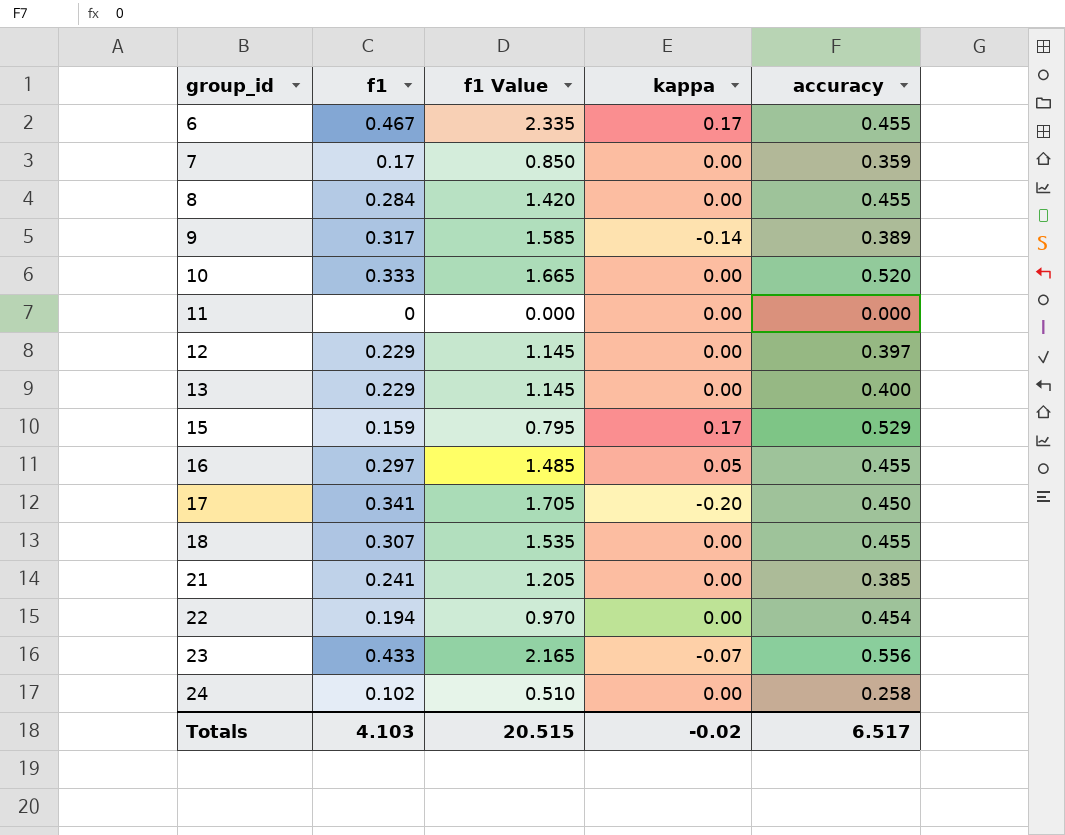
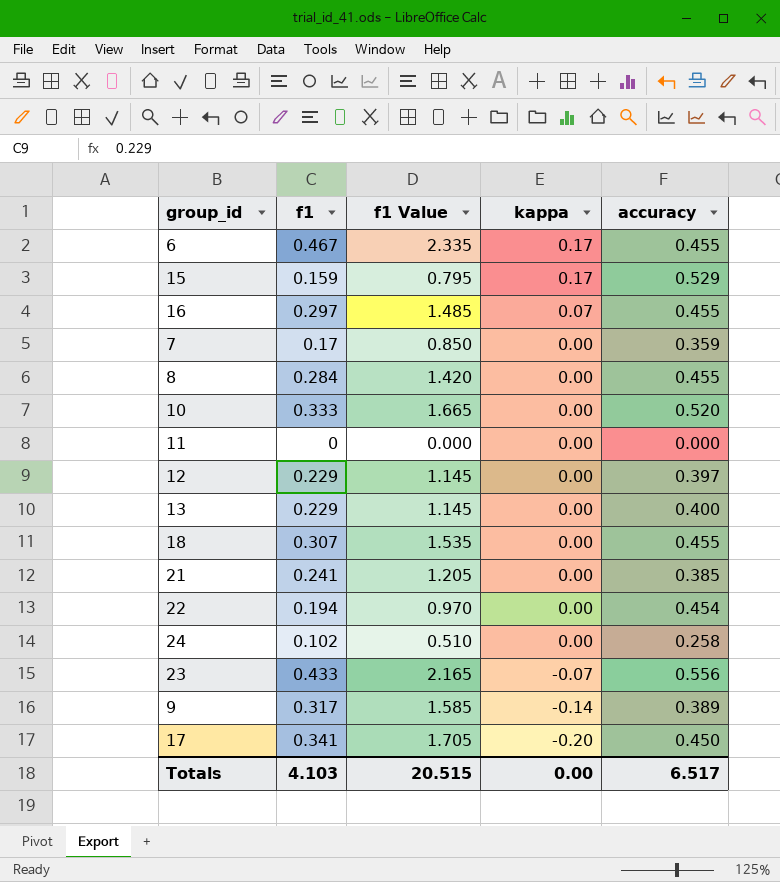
row order: group_id ascending -> kappa descending
16 | kappa: 0.05 -> 0.07
Totals | kappa: -0.02 -> 0.00

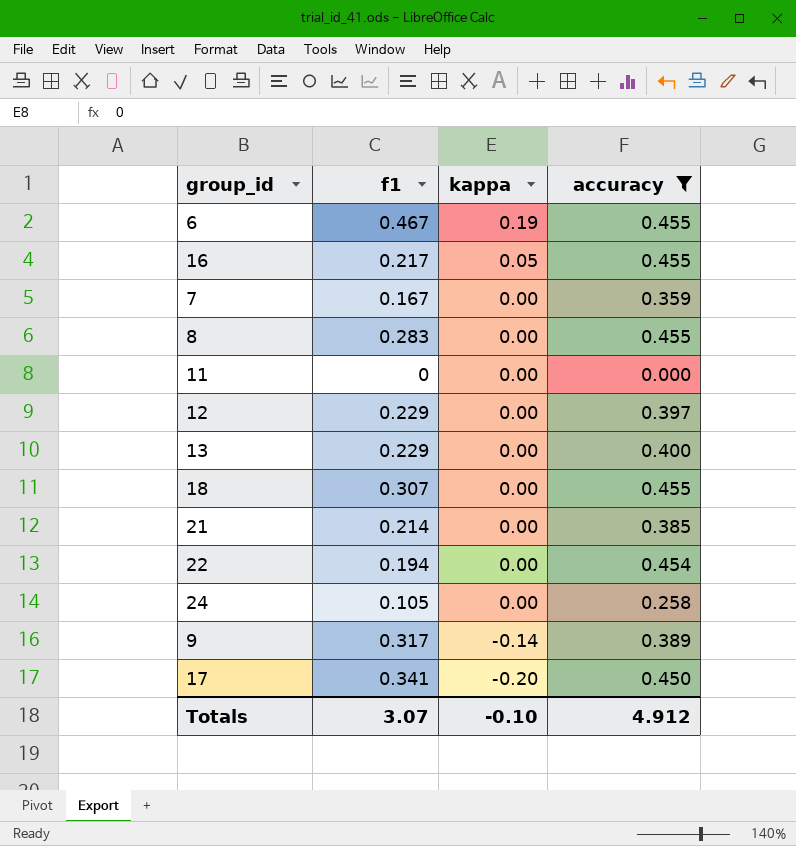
filter: none -> accuracy <= 0.455
column f1 Value | formula: [f1] * 5 -> none
6 | kappa: 0.17 -> 0.19
16 | f1: 0.297 -> 0.217
16 | kappa: 0.07 -> 0.05
7 | f1: 0.17 -> 0.167
8 | f1: 0.284 -> 0.283
21 | f1: 0.241 -> 0.214
24 | f1: 0.102 -> 0.105
Totals | f1: 4.103 -> 3.07
Totals | kappa: 0.00 -> -0.10
Totals | accuracy: 6.517 -> 4.912

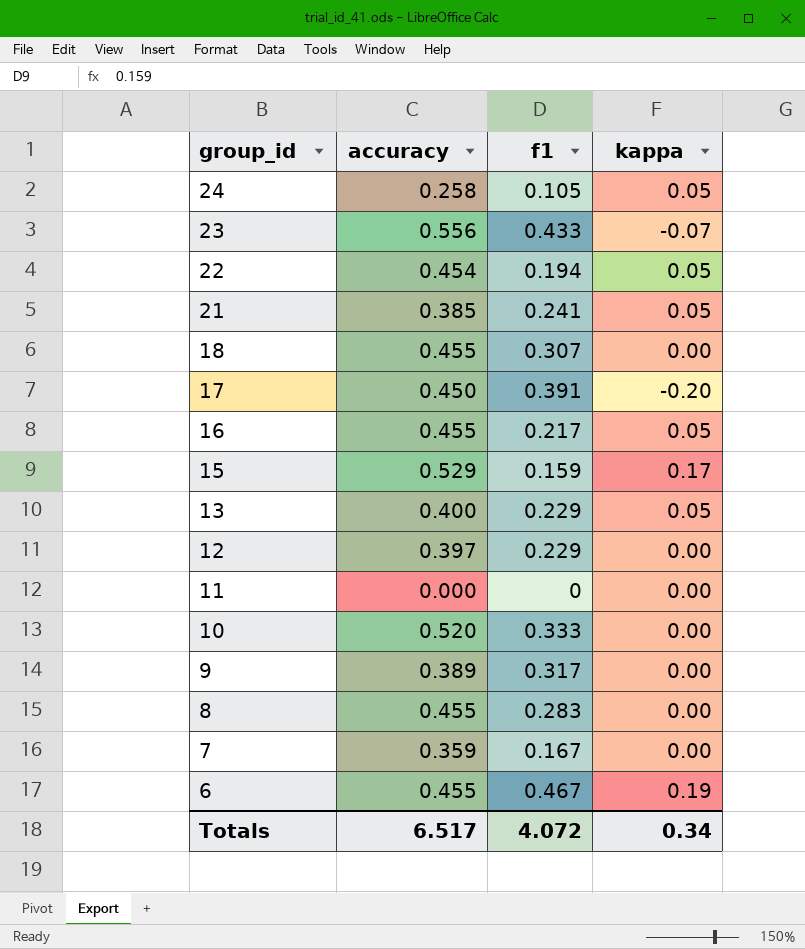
filter: accuracy <= 0.455 -> none
row order: kappa descending -> group_id descending
column accuracy | position: 4 -> 2
24 | kappa: 0.00 -> 0.05
22 | kappa: 0.00 -> 0.05
21 | f1: 0.214 -> 0.241
21 | kappa: 0.00 -> 0.05
17 | f1: 0.341 -> 0.391
13 | kappa: 0.00 -> 0.05
9 | kappa: -0.14 -> 0.00
Totals | accuracy: 4.912 -> 6.517
Totals | f1: 3.07 -> 4.072
Totals | kappa: -0.10 -> 0.34

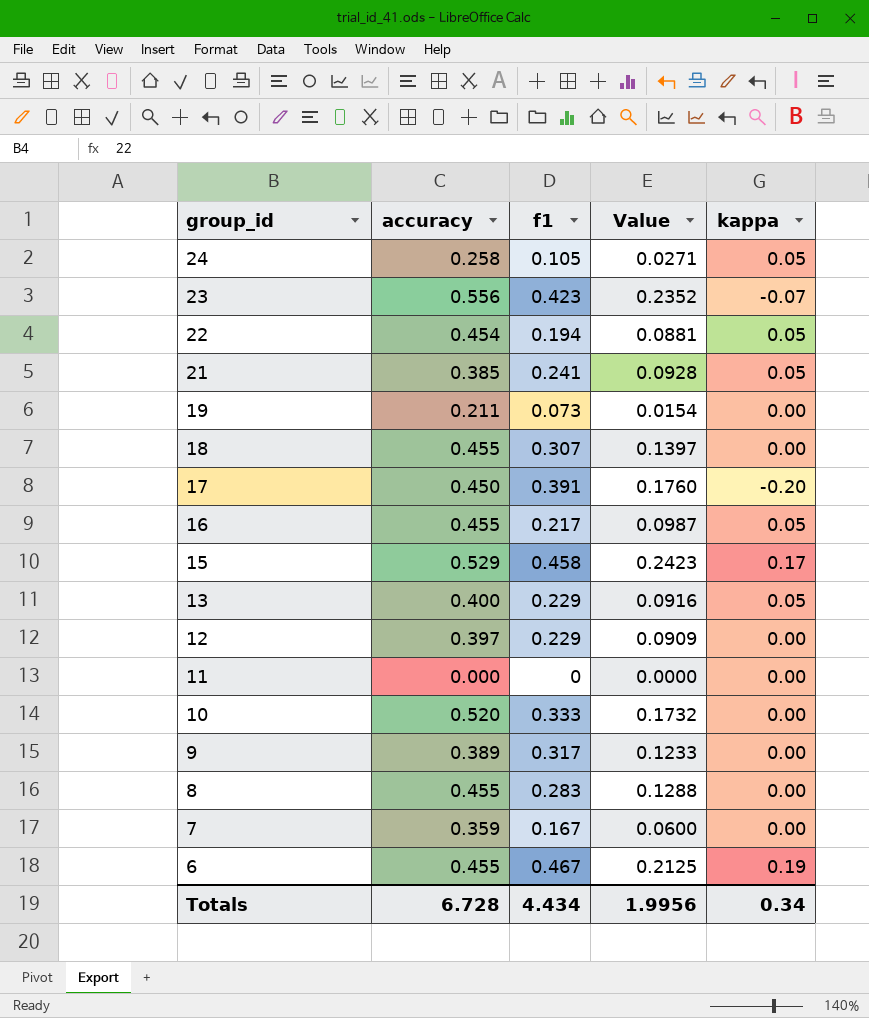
column Value | formula: none -> [accuracy] * [f1]
23 | f1: 0.433 -> 0.423
row 19: none -> 0.211 | 0.073 | 0.0154 | 0.00
15 | f1: 0.159 -> 0.458
Totals | accuracy: 6.517 -> 6.728
Totals | f1: 4.072 -> 4.434

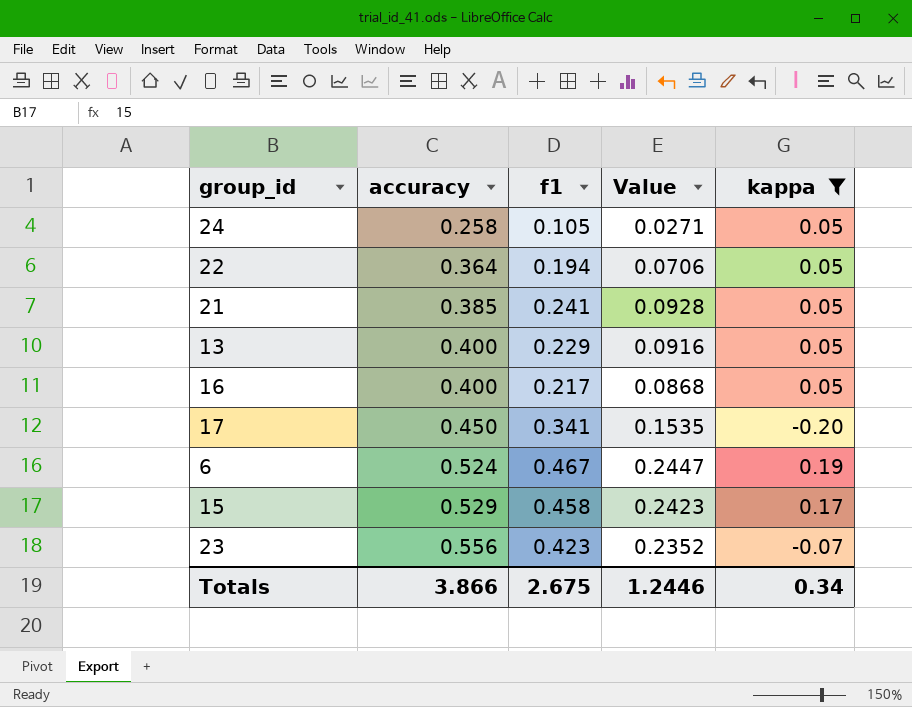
filter: none -> kappa != 0.00
row order: group_id descending -> accuracy ascending
22 | accuracy: 0.454 -> 0.364
22 | Value: 0.0881 -> 0.0706
16 | accuracy: 0.455 -> 0.400
16 | Value: 0.0987 -> 0.0868
17 | f1: 0.391 -> 0.341
17 | Value: 0.1760 -> 0.1535
6 | accuracy: 0.455 -> 0.524
6 | Value: 0.2125 -> 0.2447
Totals | accuracy: 6.728 -> 3.866
Totals | f1: 4.434 -> 2.675
Totals | Value: 1.9956 -> 1.2446

